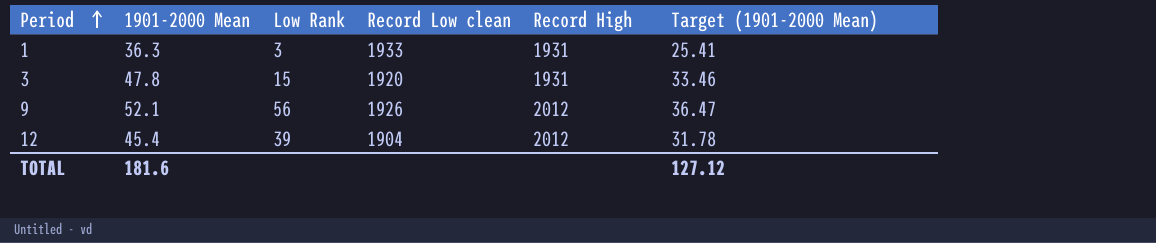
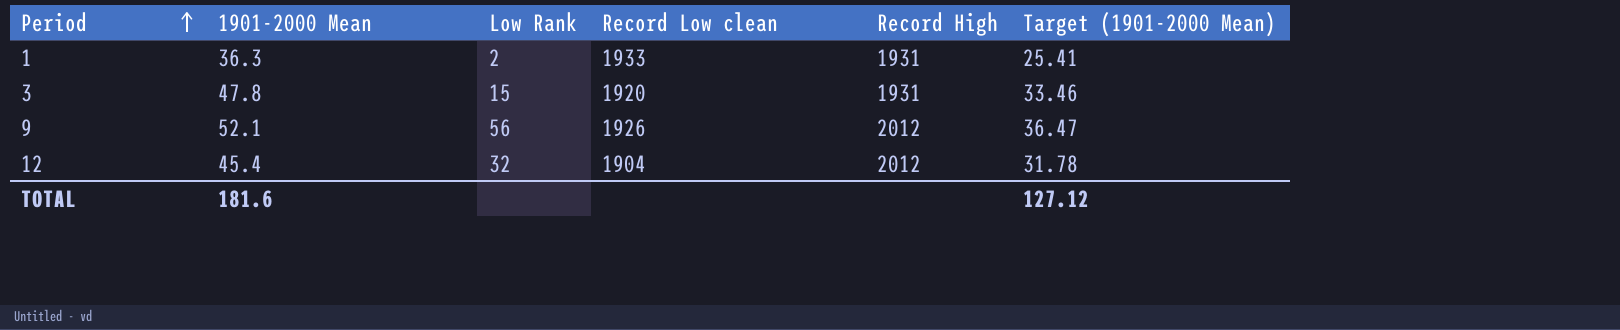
1 | Low Rank: 3 -> 2
12 | Low Rank: 39 -> 32

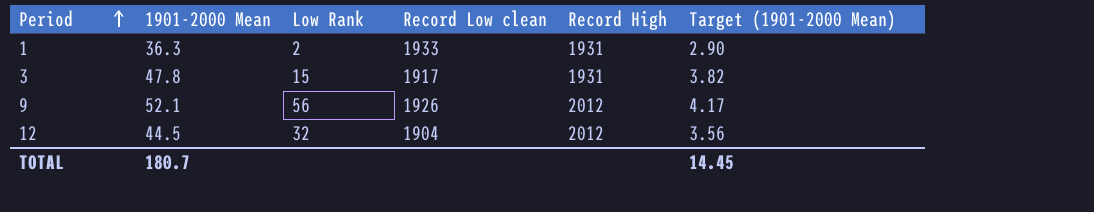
column Target (1901-2000 Mean) | formula: [1901-2000 Mean] * 0.7 -> [1901-2000 Mean] * 0.08
3 | Record Low clean: 1920 -> 1917
12 | 1901-2000 Mean: 45.4 -> 44.5
TOTAL | 1901-2000 Mean: 181.6 -> 180.7
TOTAL | Target (1901-2000 Mean): 127.12 -> 14.45

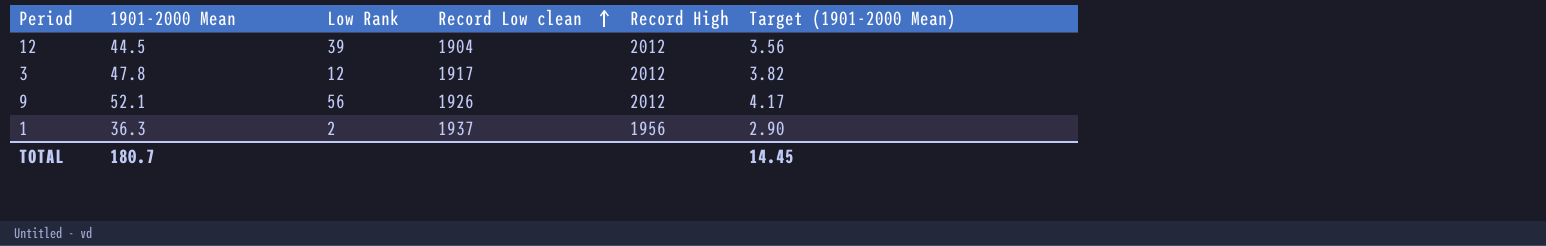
row order: Period ascending -> Record Low clean ascending
12 | Low Rank: 32 -> 39
3 | Low Rank: 15 -> 12
3 | Record High: 1931 -> 2012
1 | Record Low clean: 1933 -> 1937
1 | Record High: 1931 -> 1956

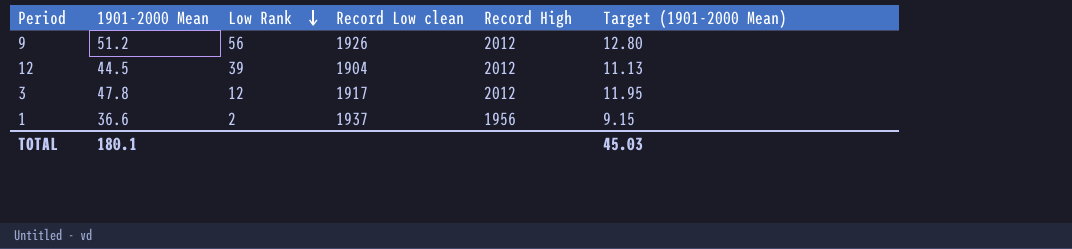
row order: Record Low clean ascending -> Low Rank descending
column Target (1901-2000 Mean) | formula: [1901-2000 Mean] * 0.08 -> [1901-2000 Mean] * 0.25
9 | 1901-2000 Mean: 52.1 -> 51.2
1 | 1901-2000 Mean: 36.3 -> 36.6
TOTAL | 1901-2000 Mean: 180.7 -> 180.1
TOTAL | Target (1901-2000 Mean): 14.45 -> 45.03

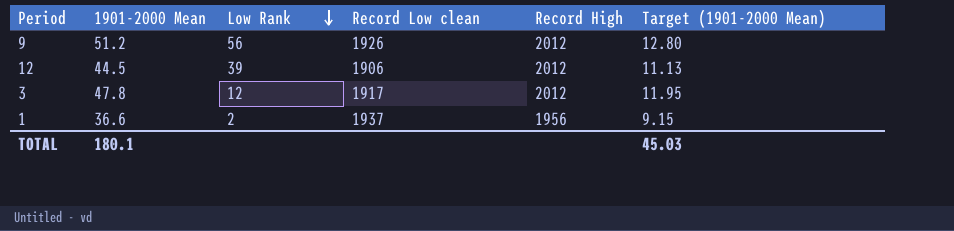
12 | Record Low clean: 1904 -> 1906

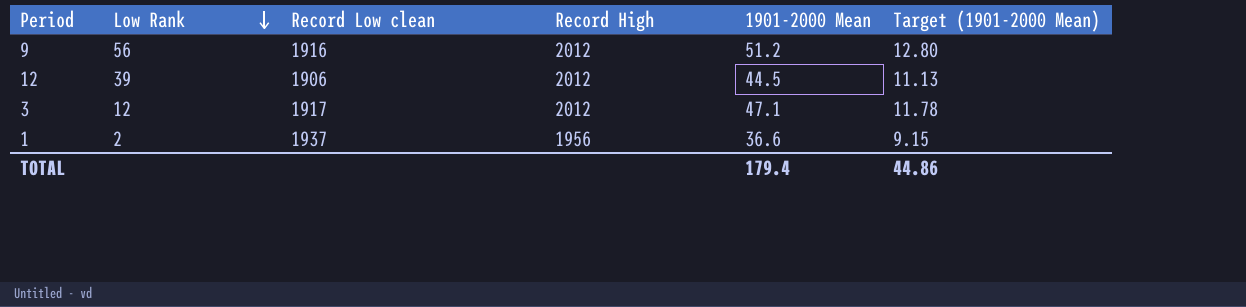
column 1901-2000 Mean | position: 2 -> 5
9 | Record Low clean: 1926 -> 1916
3 | 1901-2000 Mean: 47.8 -> 47.1
3 | Target (1901-2000 Mean): 11.95 -> 11.78
TOTAL | 1901-2000 Mean: 180.1 -> 179.4
TOTAL | Target (1901-2000 Mean): 45.03 -> 44.86

